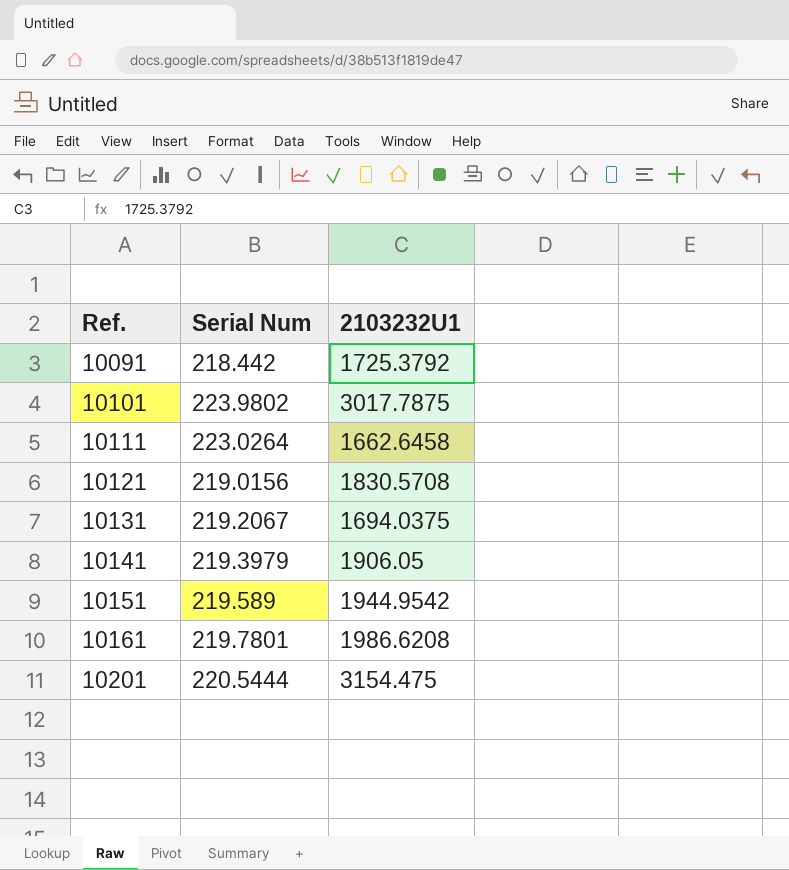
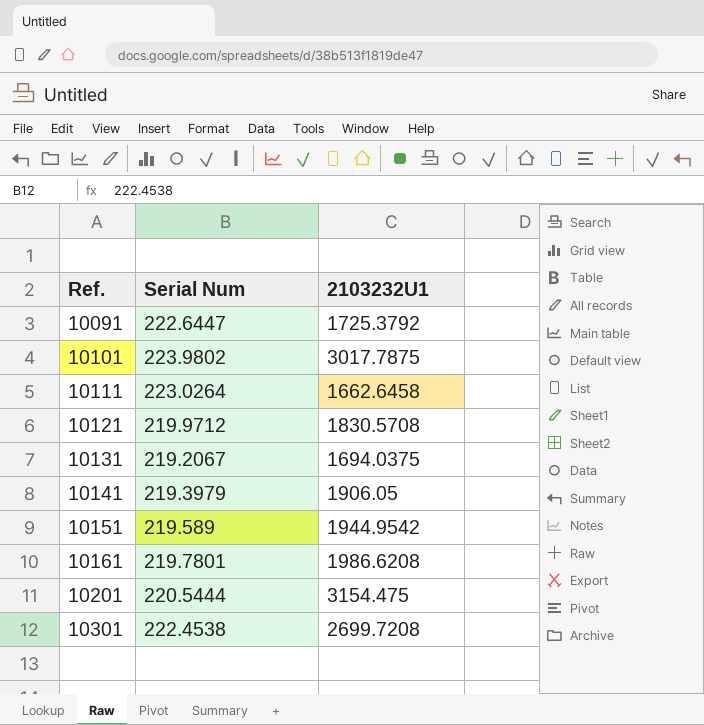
10091 | Serial Num: 218.442 -> 222.6447
10121 | Serial Num: 219.0156 -> 219.9712
row 10301: none -> 222.4538 | 2699.7208

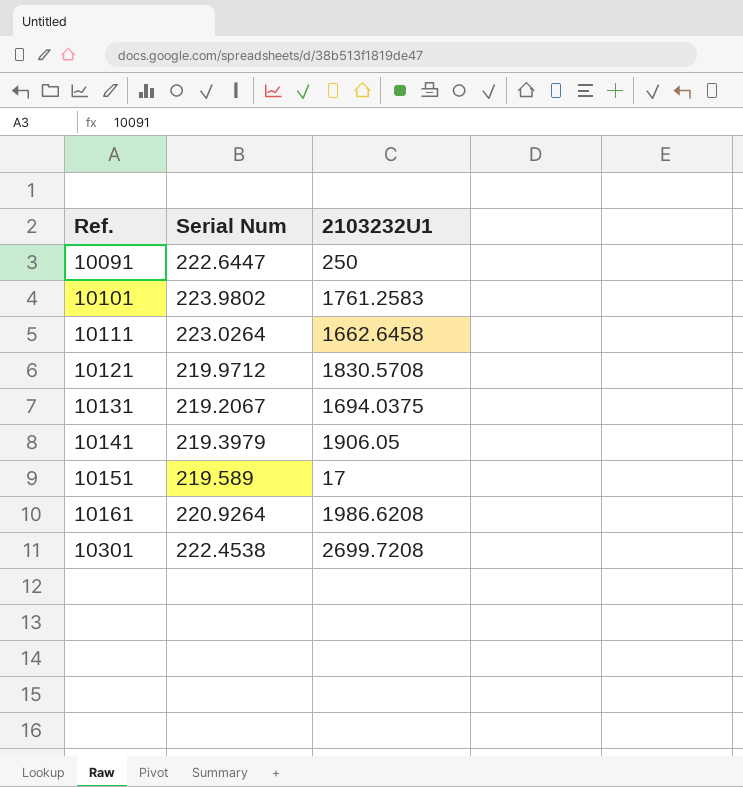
row 10201: 220.5444 | 3154.475 -> none
10091 | 2103232U1: 1725.3792 -> 250
10101 | 2103232U1: 3017.7875 -> 1761.2583
10151 | 2103232U1: 1944.9542 -> 17
10161 | Serial Num: 219.7801 -> 220.9264

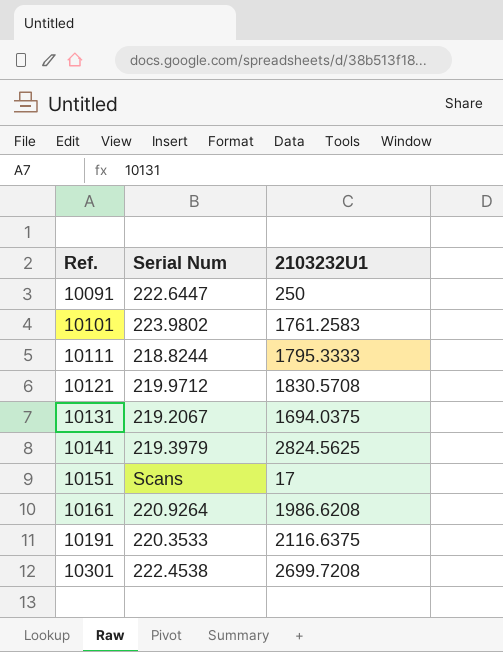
10111 | Serial Num: 223.0264 -> 218.8244
10111 | 2103232U1: 1662.6458 -> 1795.3333
10141 | 2103232U1: 1906.05 -> 2824.5625
10151 | Serial Num: 219.589 -> Scans
row 10191: none -> 220.3533 | 2116.6375

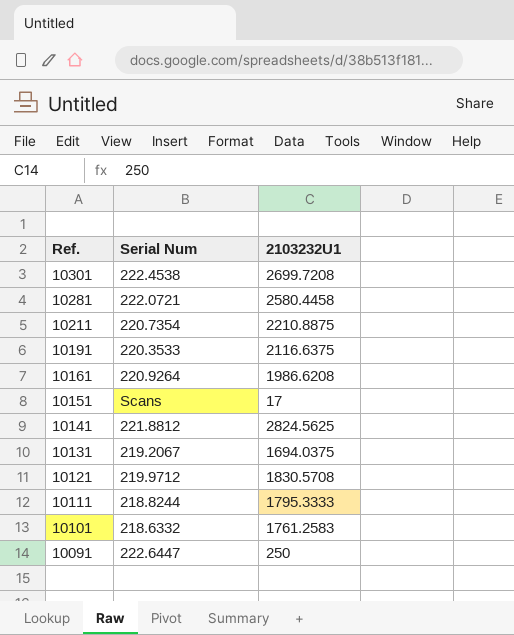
row order: Ref. ascending -> Ref. descending
row 10281: none -> 222.0721 | 2580.4458
row 10211: none -> 220.7354 | 2210.8875
10141 | Serial Num: 219.3979 -> 221.8812
10101 | Serial Num: 223.9802 -> 218.6332

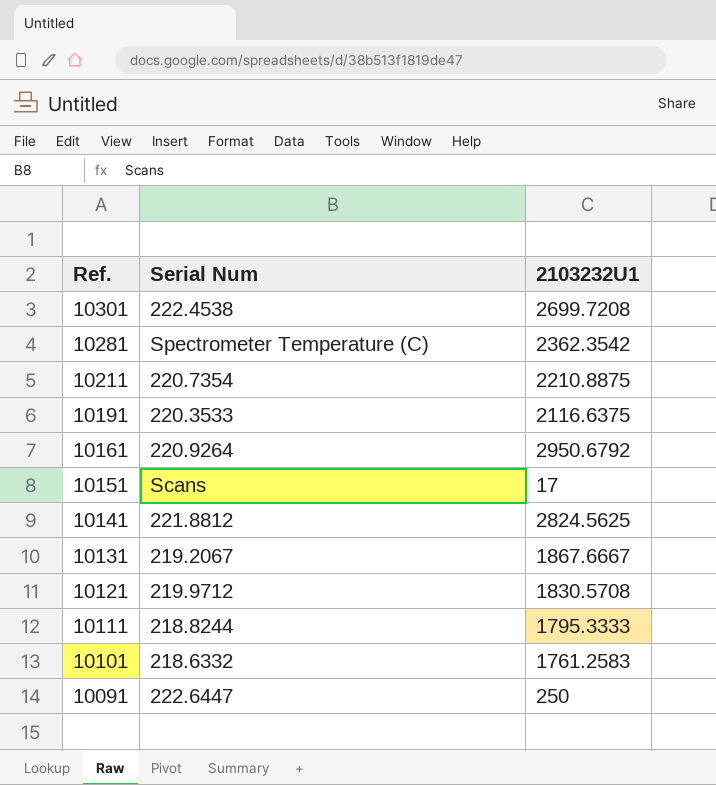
10281 | Serial Num: 222.0721 -> Spectrometer Temperature (C)
10281 | 2103232U1: 2580.4458 -> 2362.3542
10161 | 2103232U1: 1986.6208 -> 2950.6792
10131 | 2103232U1: 1694.0375 -> 1867.6667

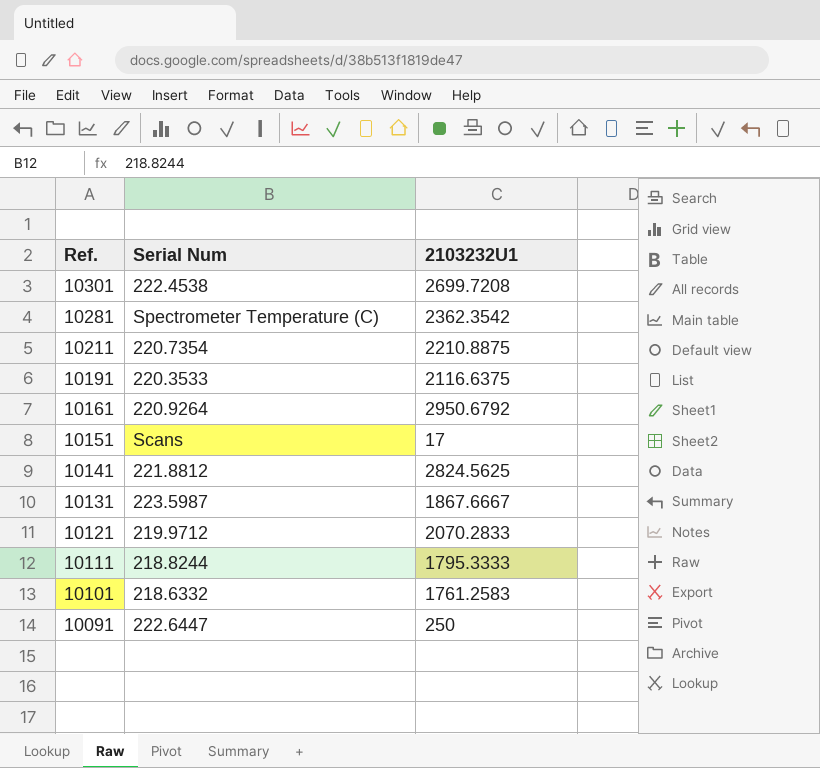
10131 | Serial Num: 219.2067 -> 223.5987
10121 | 2103232U1: 1830.5708 -> 2070.2833

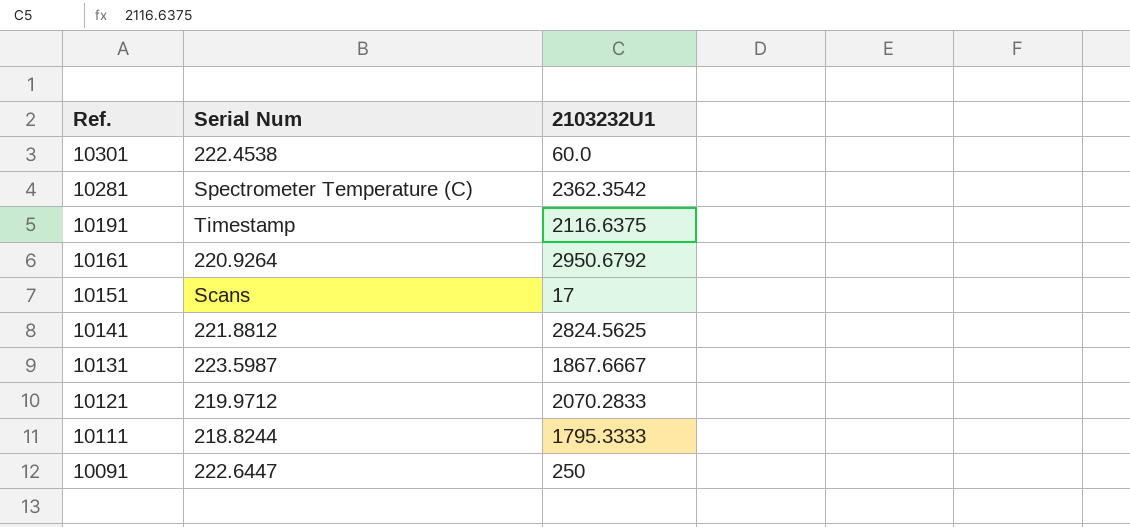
row 10211: 220.7354 | 2210.8875 -> none
row 10101: 218.6332 | 1761.2583 -> none
10301 | 2103232U1: 2699.7208 -> 60.0
10191 | Serial Num: 220.3533 -> Timestamp

